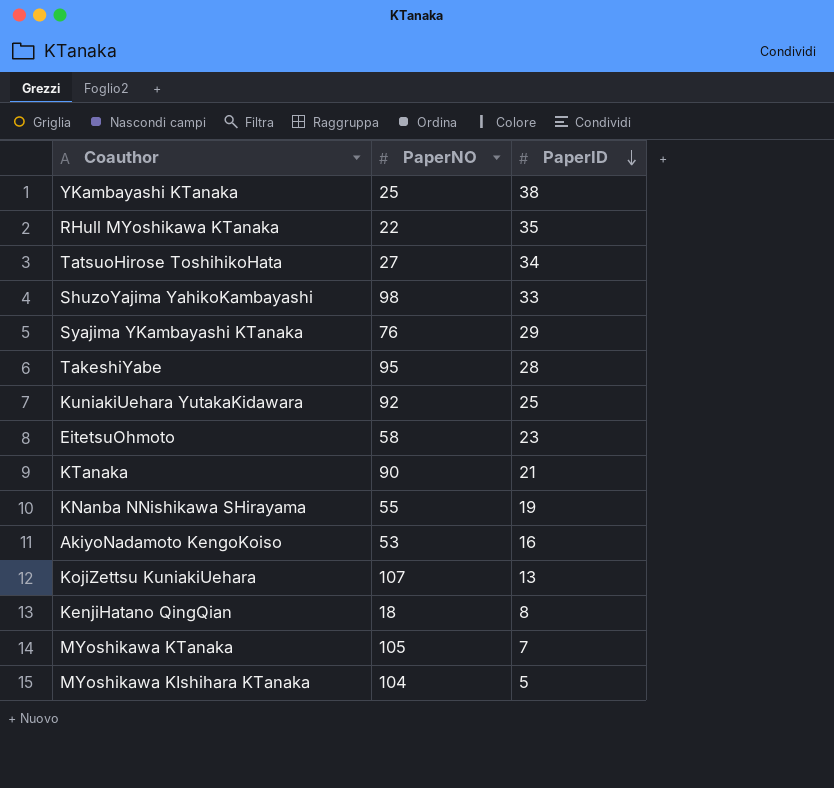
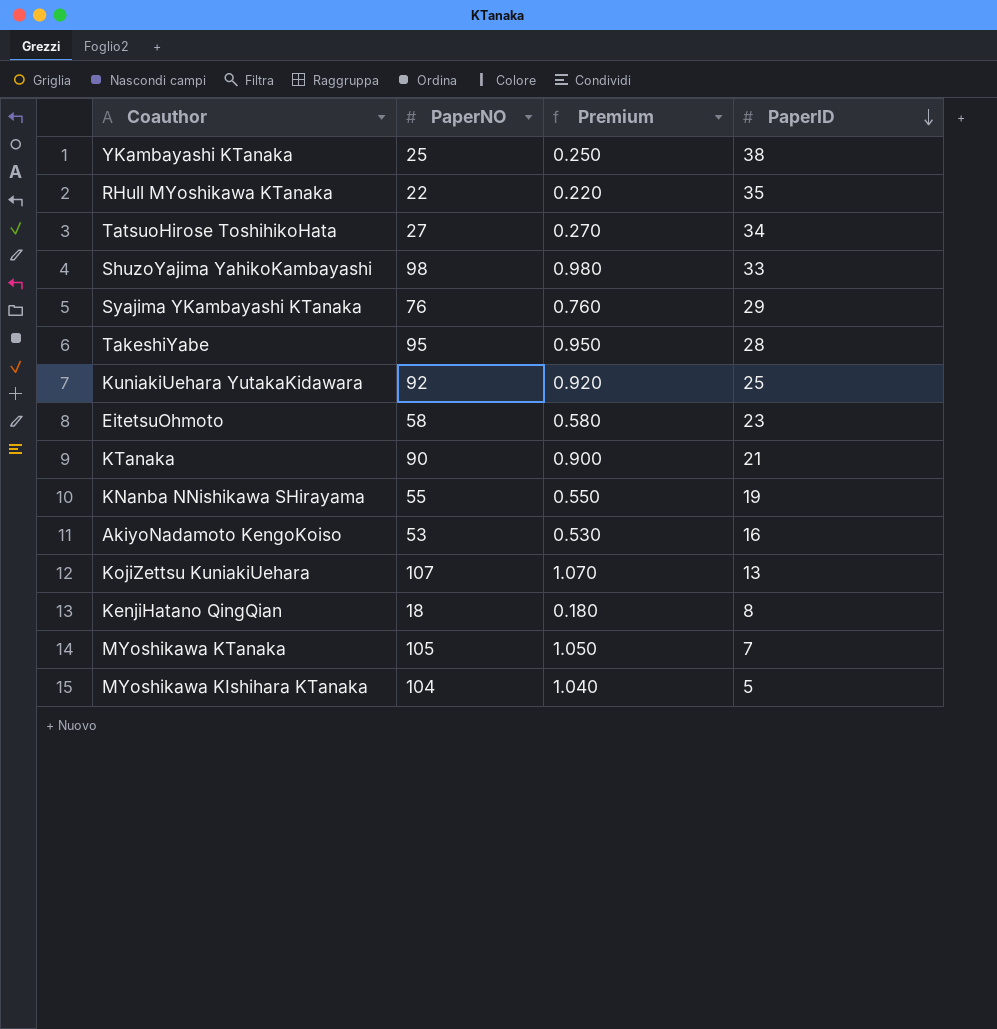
column Premium | formula: none -> [PaperNO] * 0.01

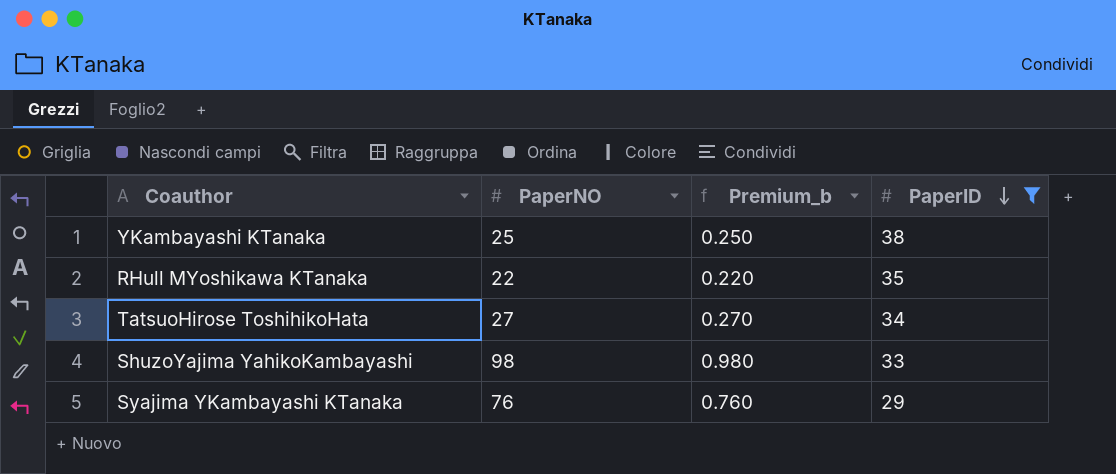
filter: none -> PaperID >= 29
column name: Premium -> Premium_b

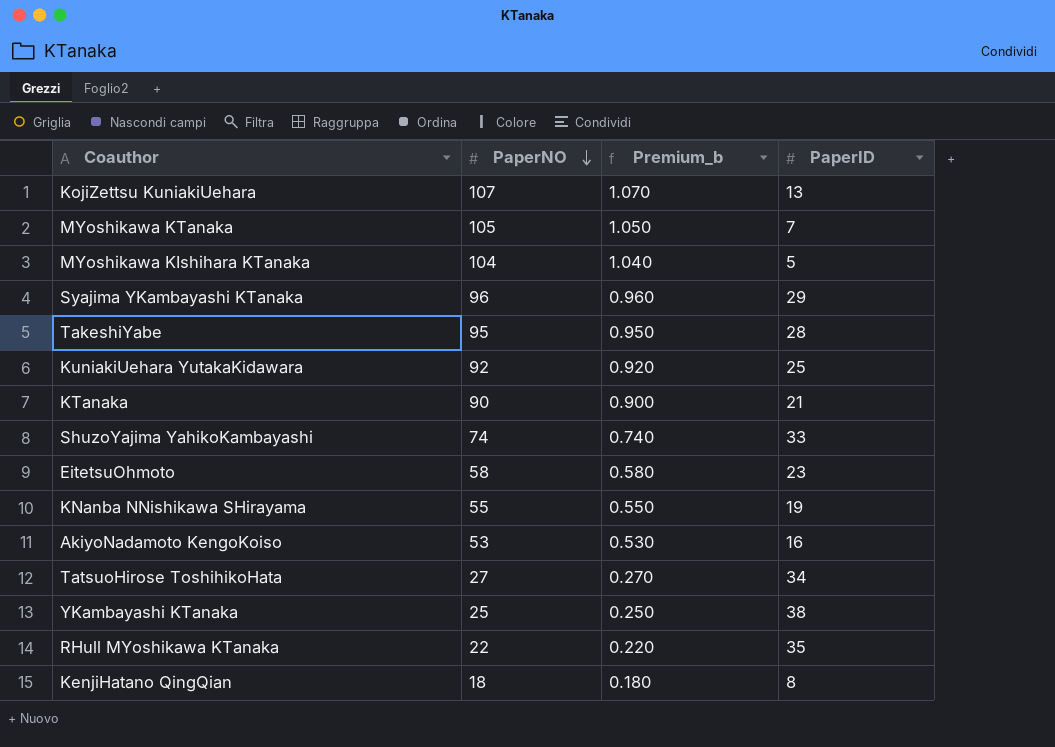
filter: PaperID >= 29 -> none
row order: PaperID descending -> PaperNO descending
Syajima YKambayashi KTanaka | PaperNO: 76 -> 96
Syajima YKambayashi KTanaka | Premium_b: 0.760 -> 0.960
ShuzoYajima YahikoKambayashi | PaperNO: 98 -> 74
ShuzoYajima YahikoKambayashi | Premium_b: 0.980 -> 0.740

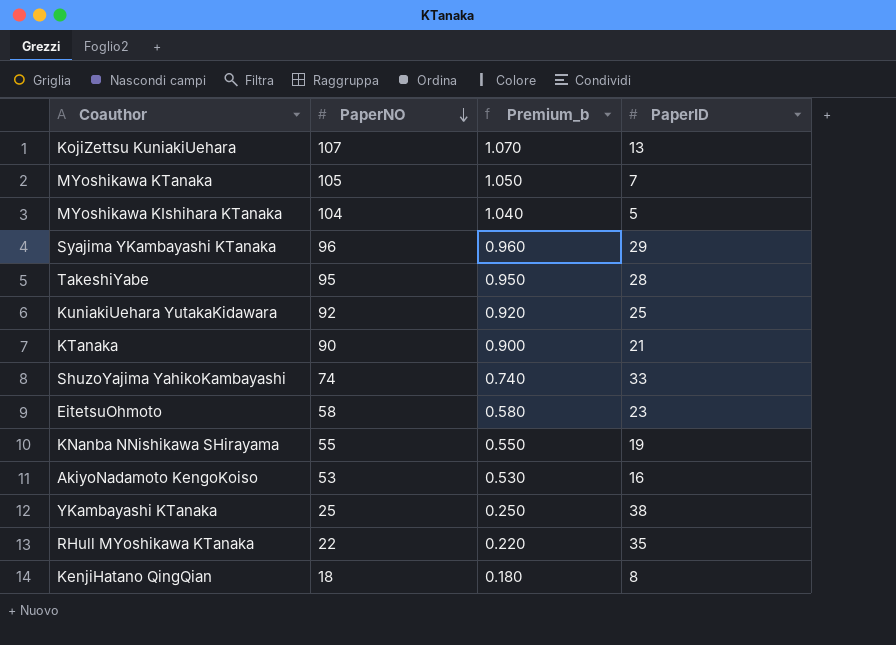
row TatsuoHirose ToshihikoHata: 27 | 0.270 | 34 -> none

